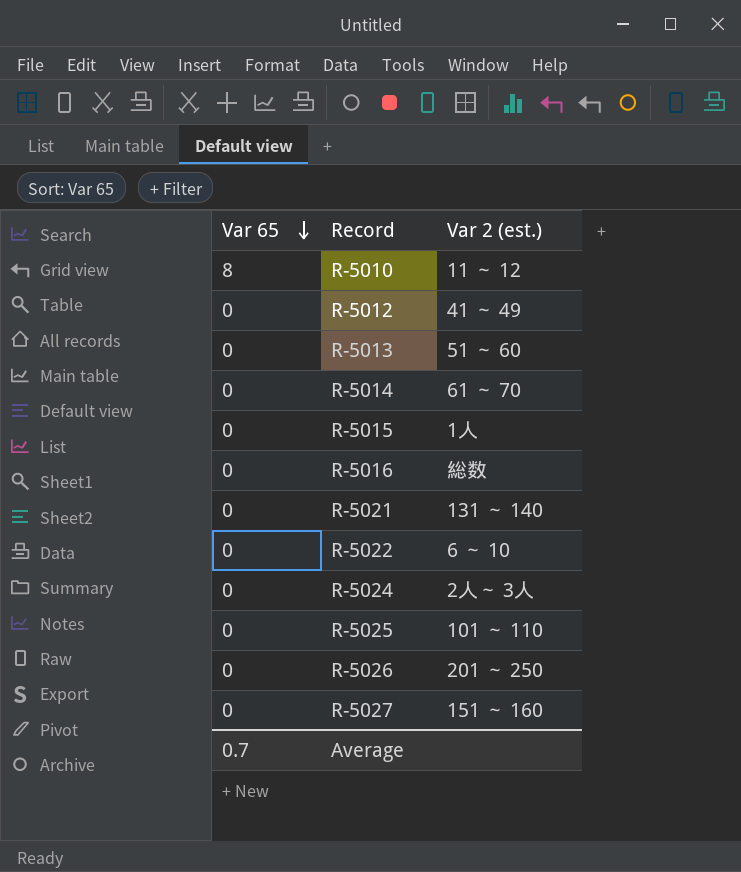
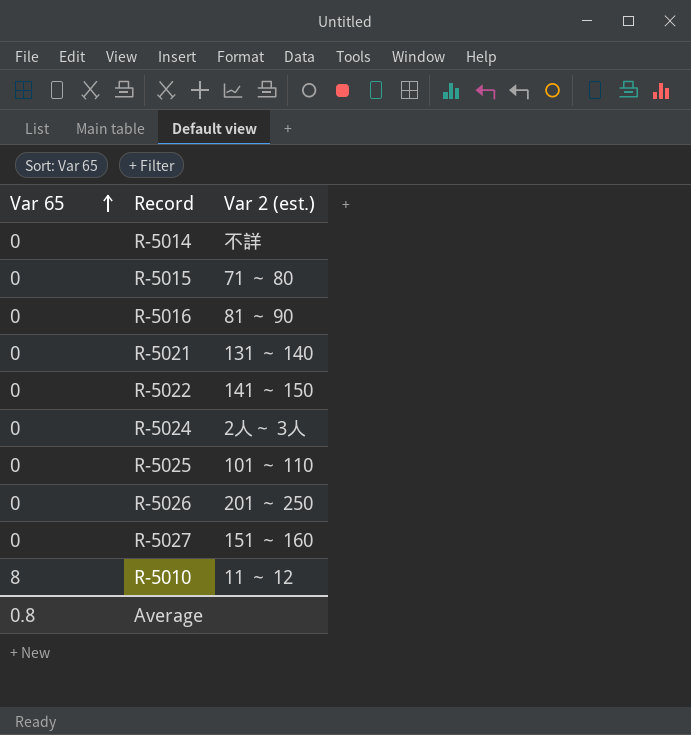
row order: Var 65 descending -> Var 65 ascending
row R-5012: 0 | 41 ～ 49 -> none
row R-5013: 0 | 51 ～ 60 -> none
R-5014 | Var 2 (est.): 61 ～ 70 -> 不詳
R-5015 | Var 2 (est.): 1人 -> 71 ～ 80
R-5016 | Var 2 (est.): 総数 -> 81 ～ 90
R-5022 | Var 2 (est.): 6 ～ 10 -> 141 ～ 150
Average | Var 65: 0.7 -> 0.8

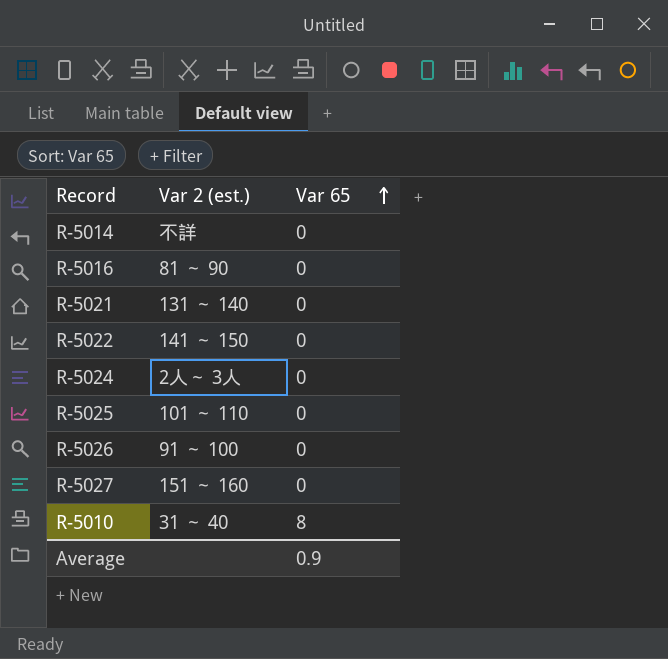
column Var 65 | position: 1 -> 3
row R-5015: 0 | 71 ～ 80 -> none
R-5026 | Var 2 (est.): 201 ～ 250 -> 91 ～ 100
R-5010 | Var 2 (est.): 11 ～ 12 -> 31 ～ 40
Average | Var 65: 0.8 -> 0.9

